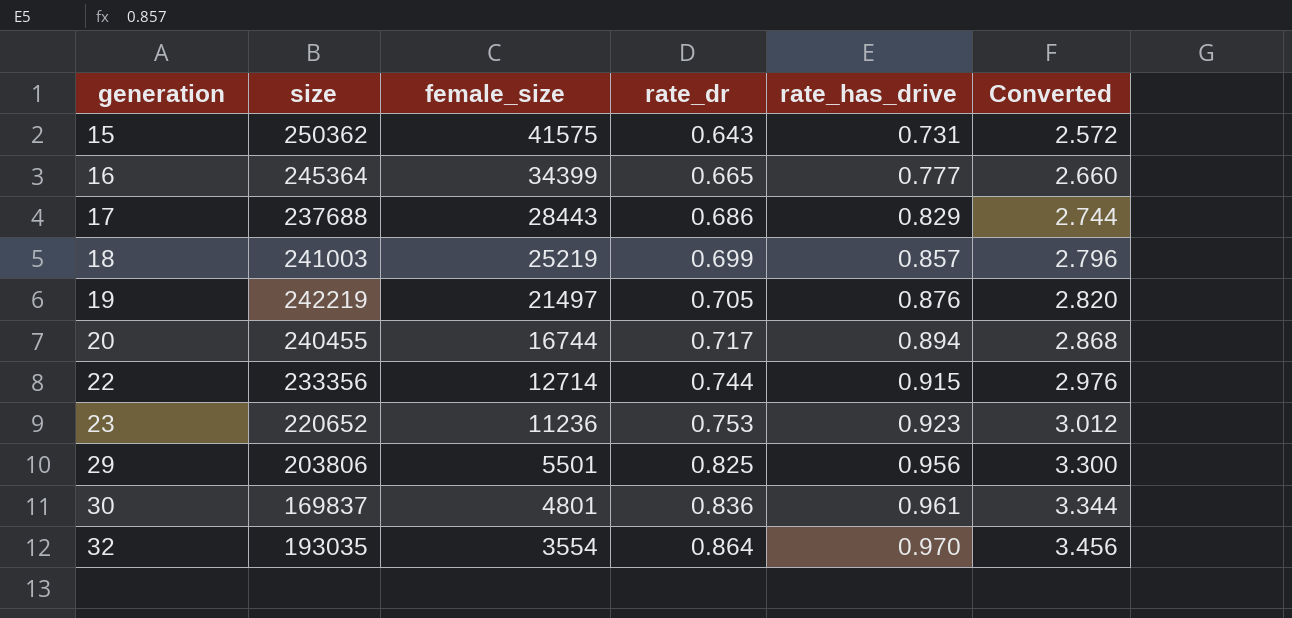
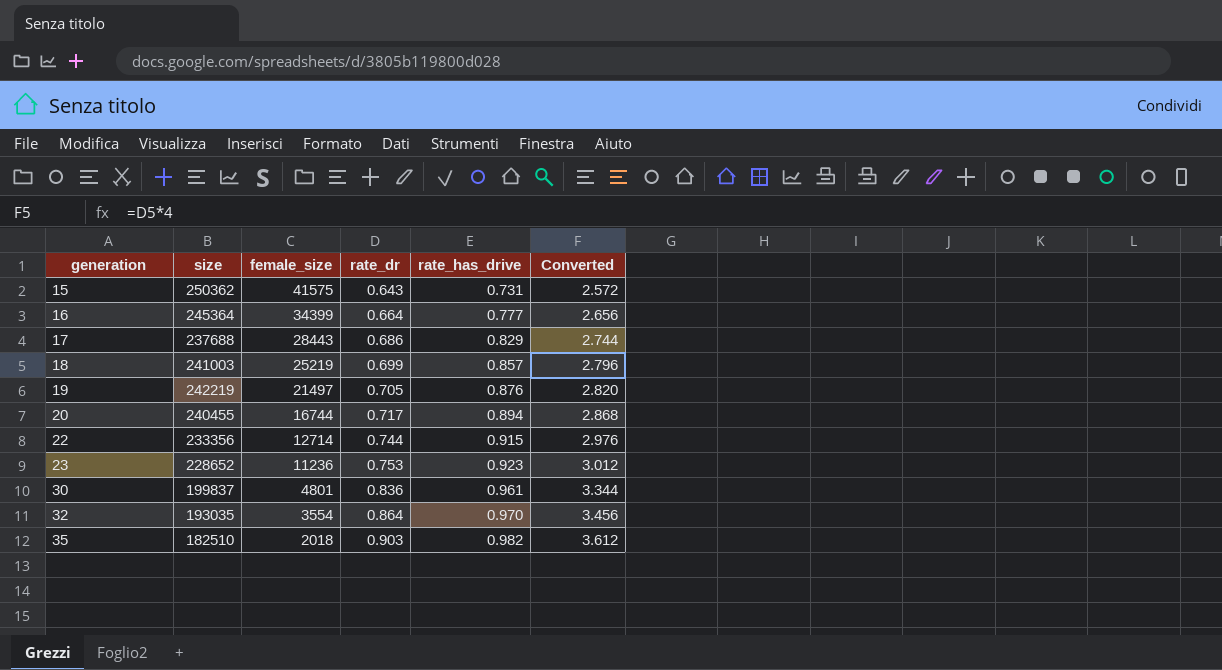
row 29: 203806 | 5501 | 0.825 | 0.956 | 3.300 -> none
16 | rate_dr: 0.665 -> 0.664
16 | Converted: 2.660 -> 2.656
23 | size: 220652 -> 228652
30 | size: 169837 -> 199837
row 35: none -> 182510 | 2018 | 0.903 | 0.982 | 3.612

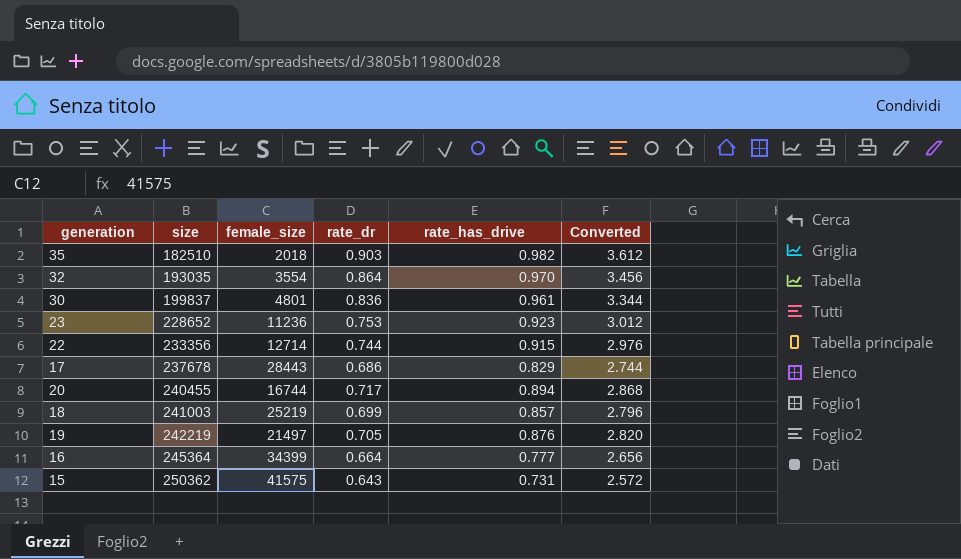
row order: generation ascending -> size ascending
17 | size: 237688 -> 237678

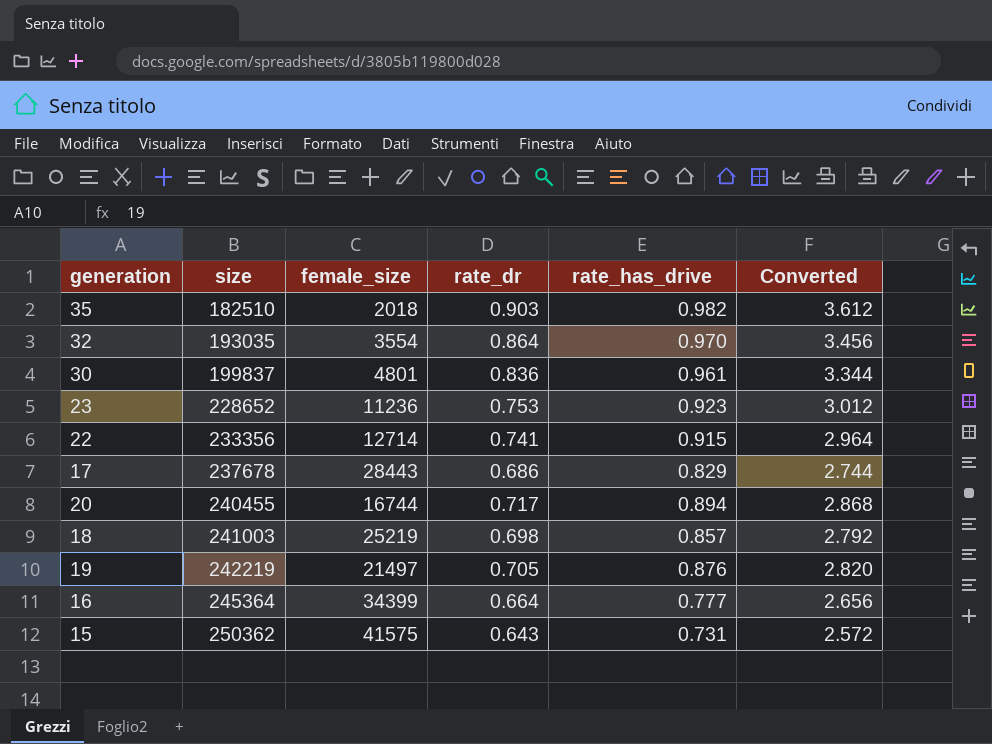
22 | rate_dr: 0.744 -> 0.741
22 | Converted: 2.976 -> 2.964
18 | rate_dr: 0.699 -> 0.698
18 | Converted: 2.796 -> 2.792

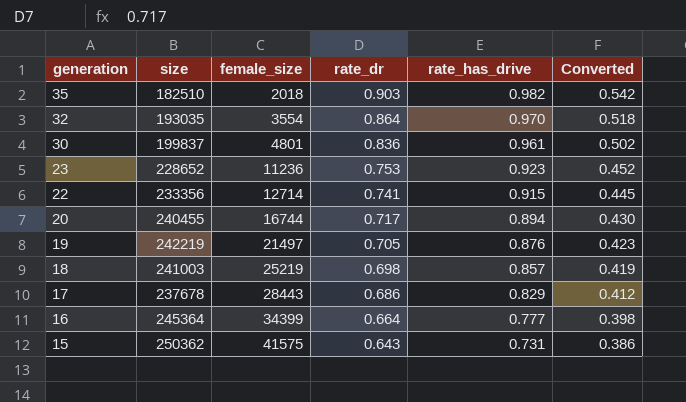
row order: size ascending -> generation descending
column Converted | formula: [rate_dr] * 4 -> [rate_dr] * 0.6

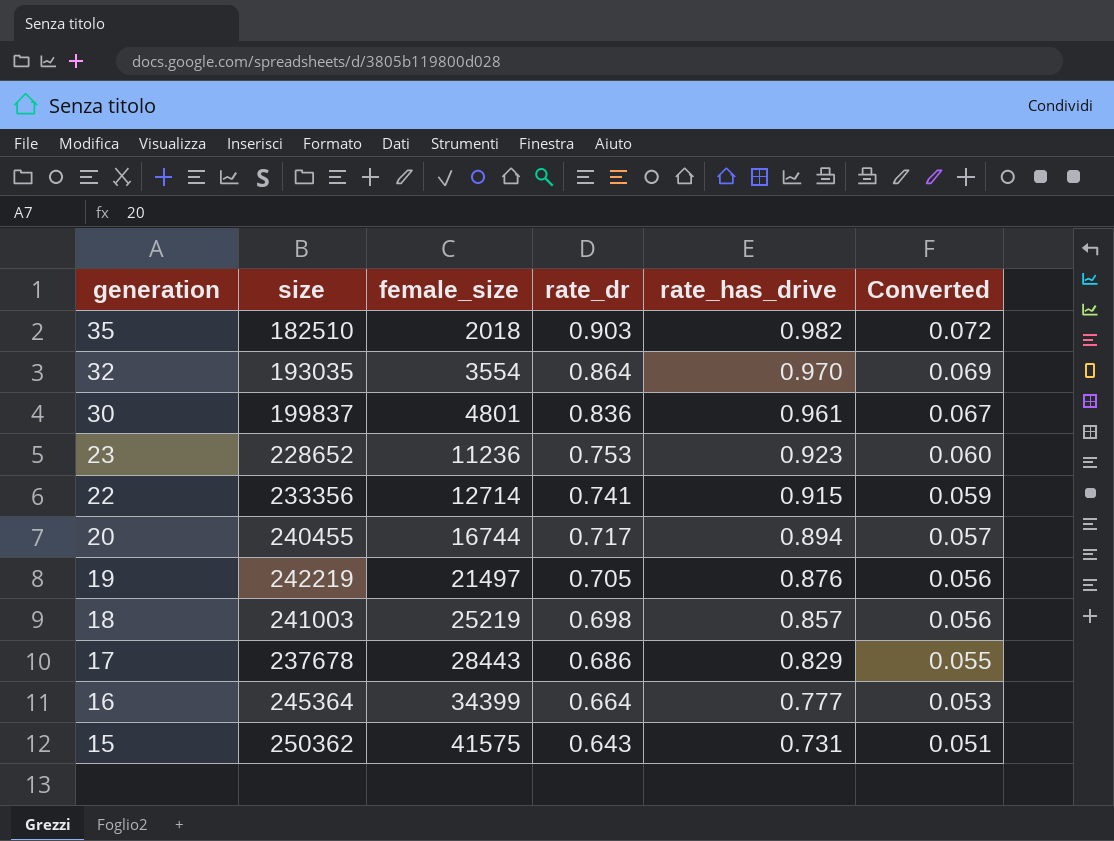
column Converted | formula: [rate_dr] * 0.6 -> [rate_dr] * 0.08

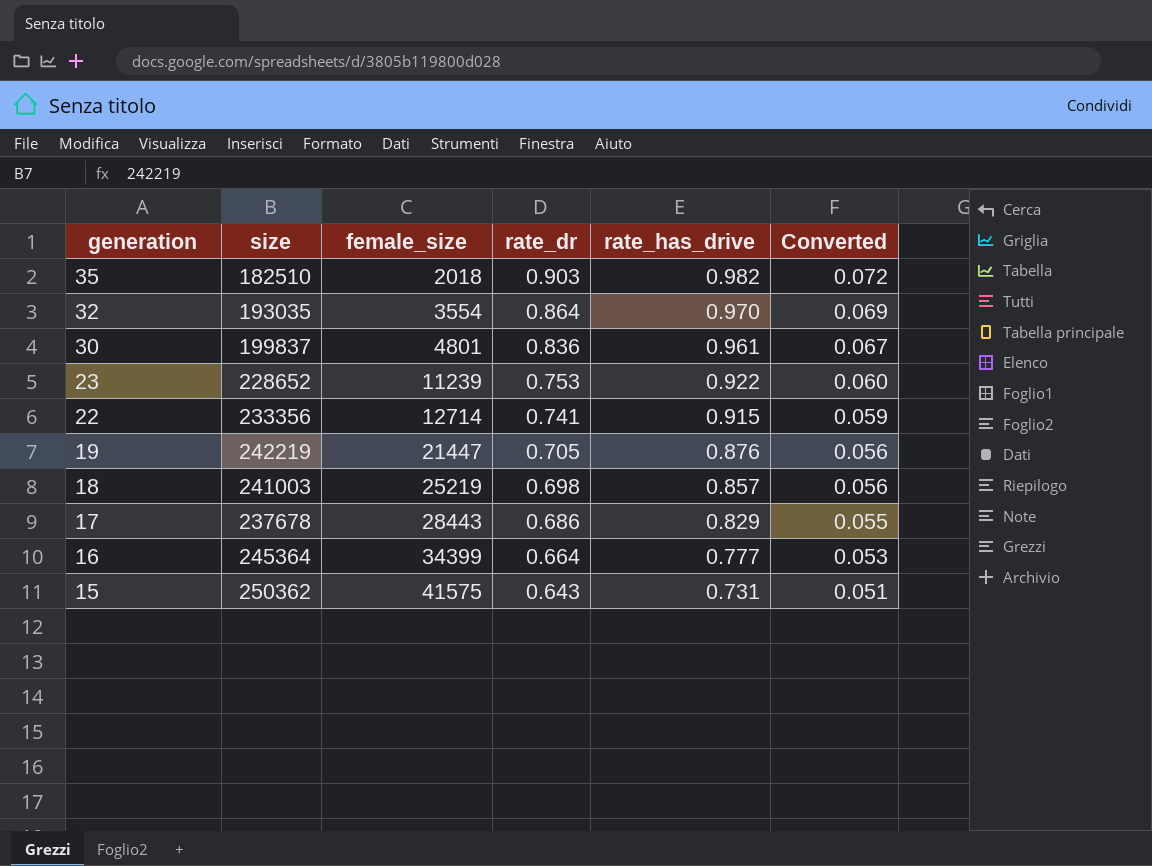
row 20: 240455 | 16744 | 0.717 | 0.894 | 0.057 -> none
23 | female_size: 11236 -> 11239
23 | rate_has_drive: 0.923 -> 0.922
19 | female_size: 21497 -> 21447

